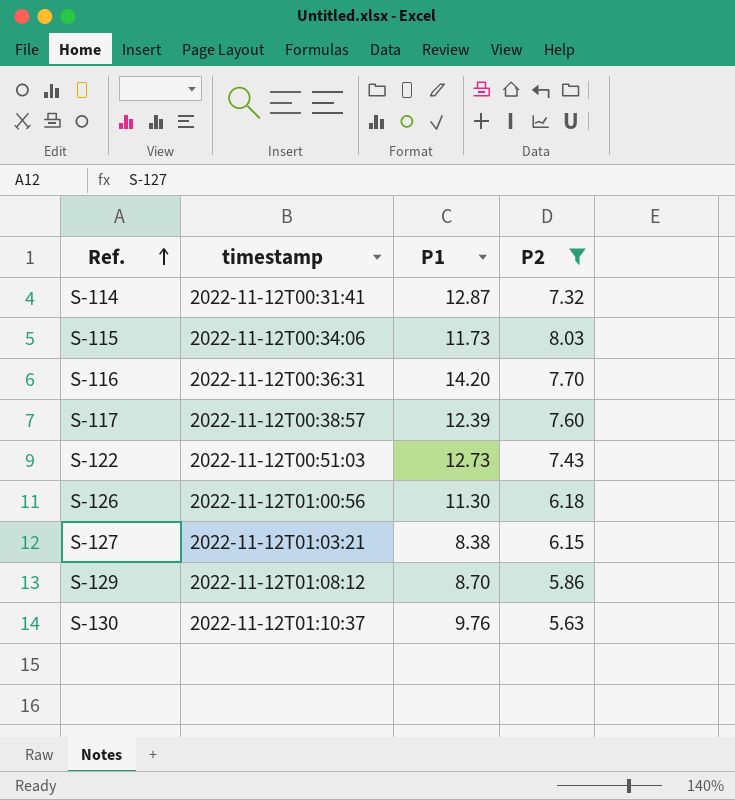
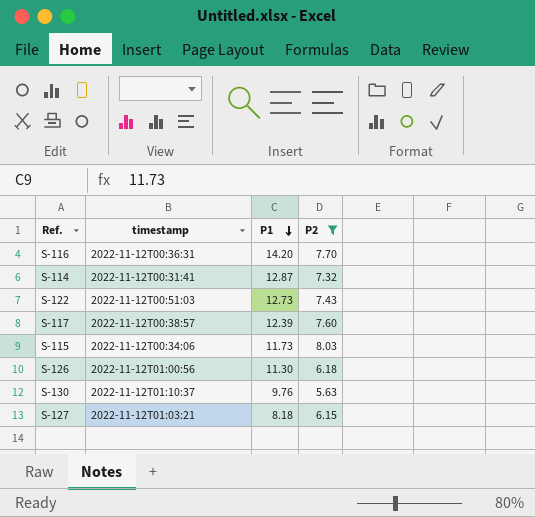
row order: Ref. ascending -> P1 descending
row S-129: 2022-11-12T01:08:12 | 8.70 | 5.86 -> none
S-127 | P1: 8.38 -> 8.18

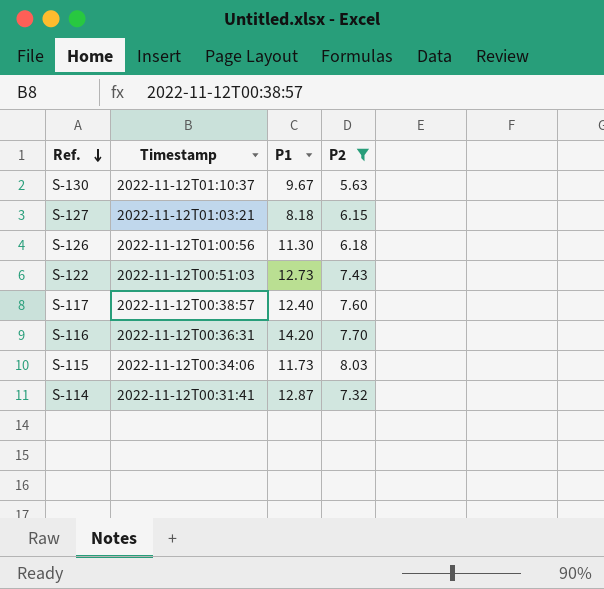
row order: P1 descending -> Ref. descending
column name: timestamp -> Timestamp
S-130 | P1: 9.76 -> 9.67
S-117 | P1: 12.39 -> 12.40

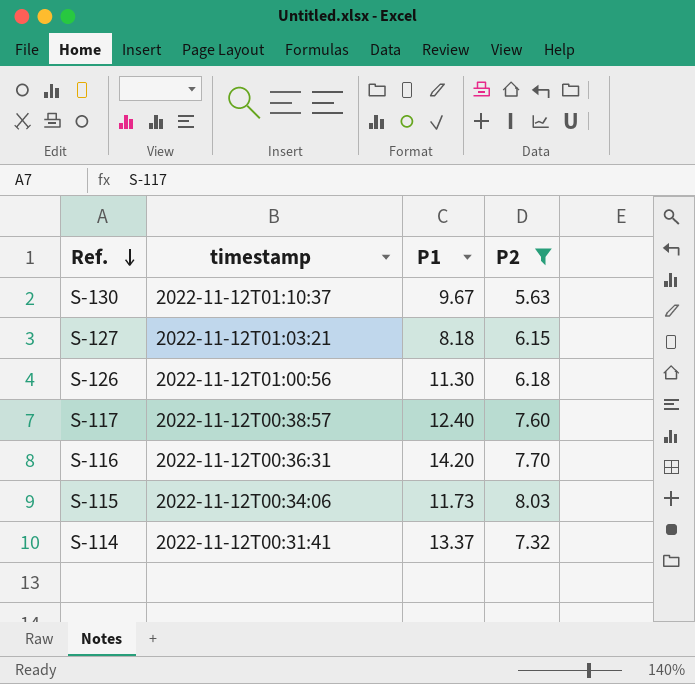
column name: Timestamp -> timestamp
row S-122: 2022-11-12T00:51:03 | 12.73 | 7.43 -> none
S-114 | P1: 12.87 -> 13.37

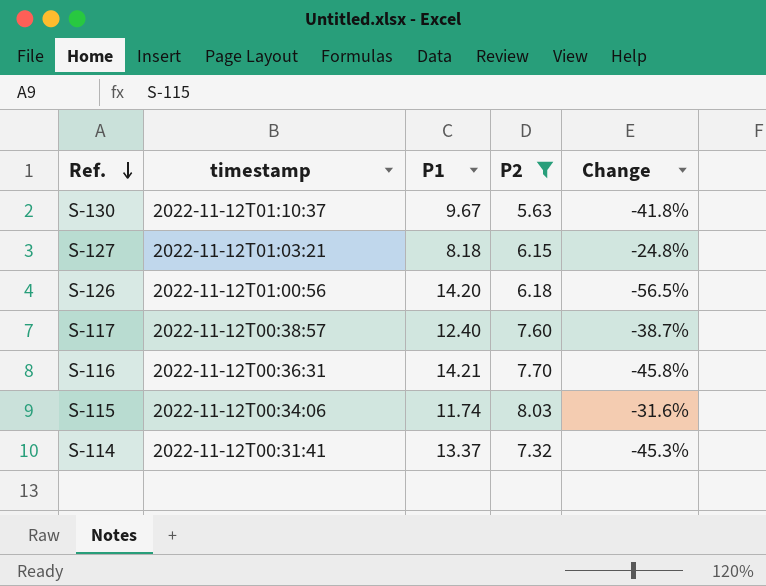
column Change | formula: none -> ([P2] - [P1]) / [P1]
S-126 | P1: 11.30 -> 14.20
S-116 | P1: 14.20 -> 14.21
S-115 | P1: 11.73 -> 11.74

